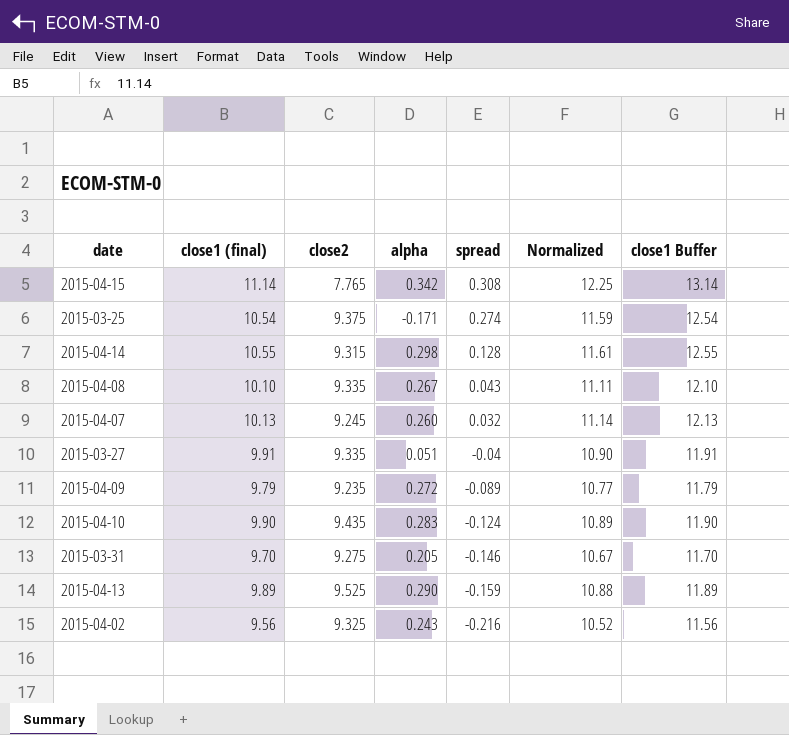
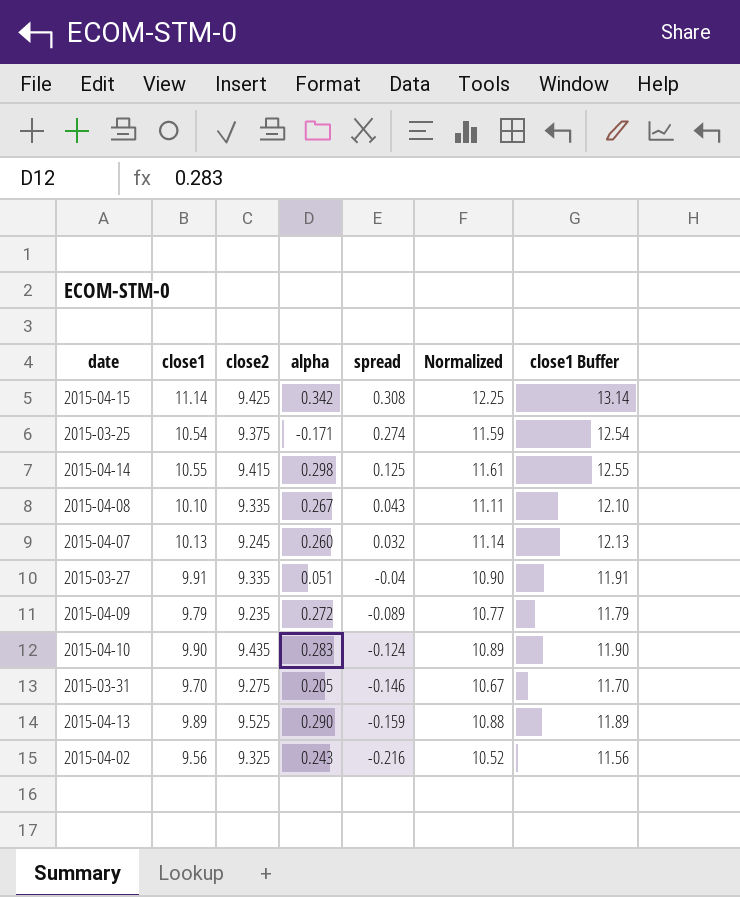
column name: close1 (final) -> close1
2015-04-15 | close2: 7.765 -> 9.425
2015-04-14 | close2: 9.315 -> 9.415
2015-04-14 | spread: 0.128 -> 0.125

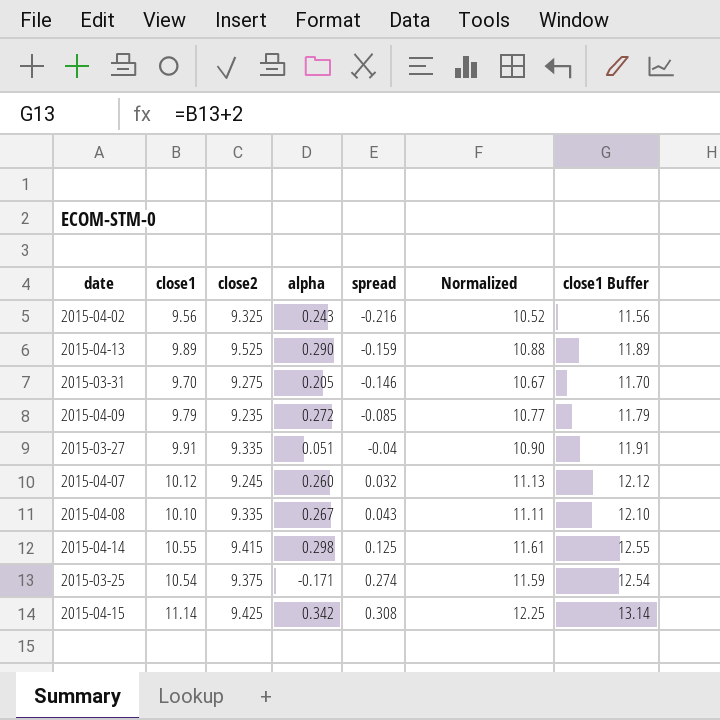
row order: spread descending -> spread ascending
row 2015-04-10: 9.90 | 9.435 | 0.283 | -0.124 | 10.89 | 11.90 -> none
2015-04-09 | spread: -0.089 -> -0.085
2015-04-07 | close1: 10.13 -> 10.12
2015-04-07 | Normalized: 11.14 -> 11.13
2015-04-07 | close1 Buffer: 12.13 -> 12.12

